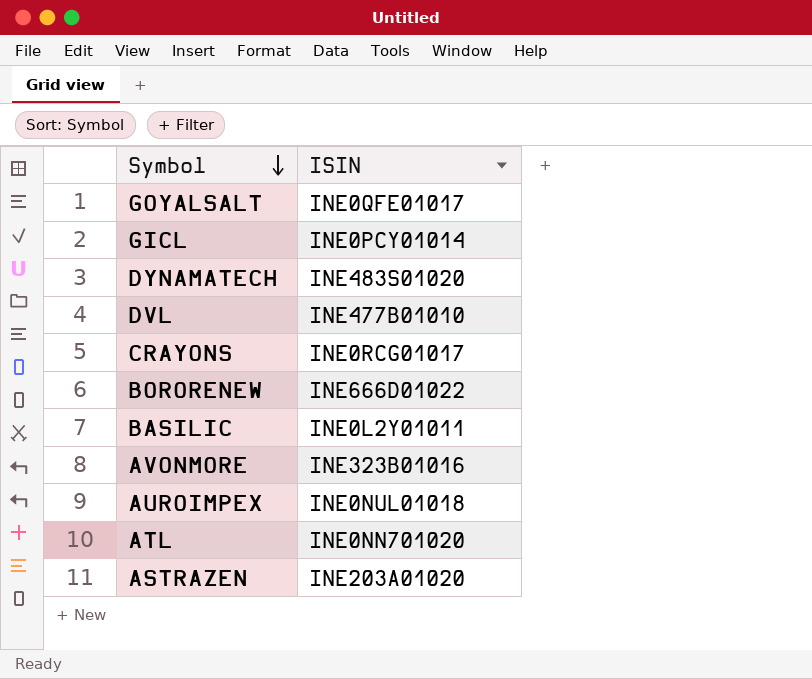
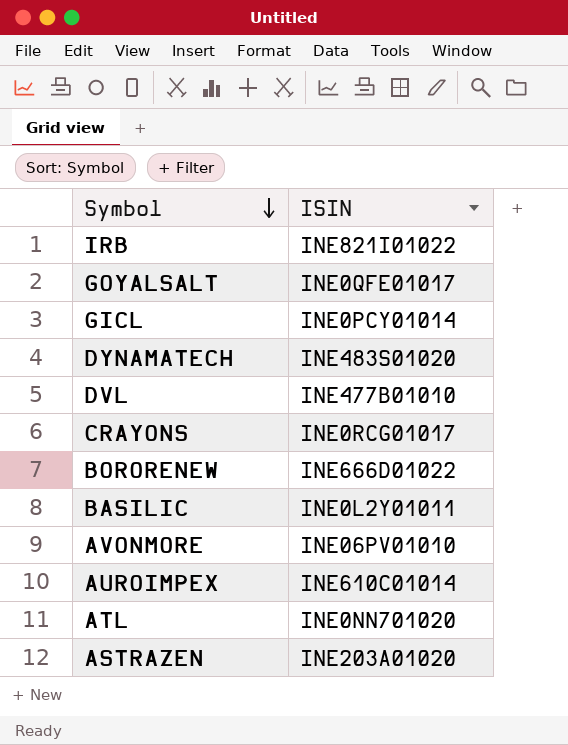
row IRB: none -> INE821I01022
AVONMORE | ISIN: INE323B01016 -> INE06PV01010
AUROIMPEX | ISIN: INE0NUL01018 -> INE610C01014

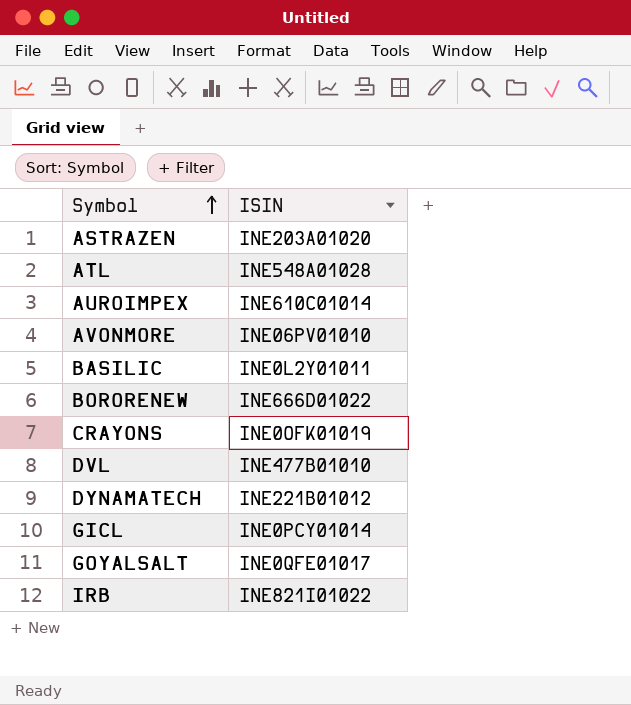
row order: Symbol descending -> Symbol ascending
ATL | ISIN: INE0NN701020 -> INE548A01028
CRAYONS | ISIN: INE0RCG01017 -> INE0OFK01019
DYNAMATECH | ISIN: INE483S01020 -> INE221B01012

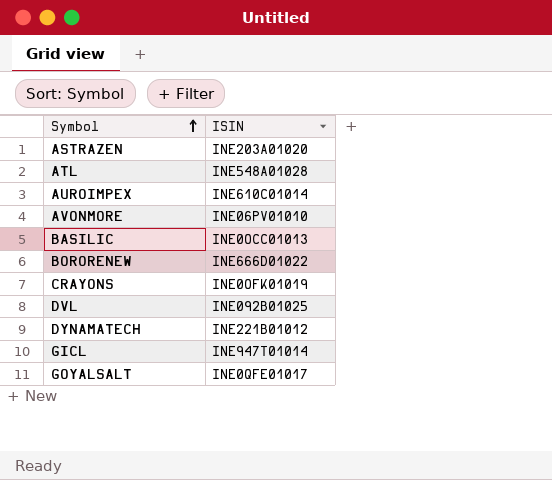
row IRB: INE821I01022 -> none
BASILIC | ISIN: INE0L2Y01011 -> INE0OCC01013
DVL | ISIN: INE477B01010 -> INE092B01025
GICL | ISIN: INE0PCY01014 -> INE947T01014

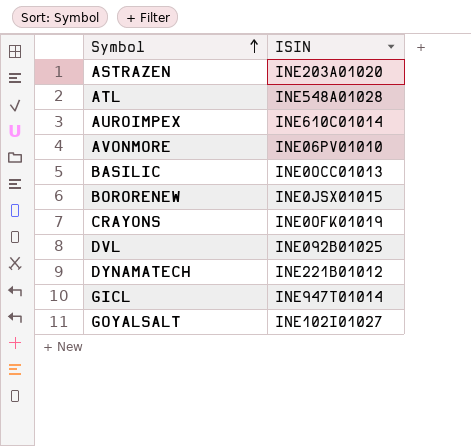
BORORENEW | ISIN: INE666D01022 -> INE0JSX01015
GOYALSALT | ISIN: INE0QFE01017 -> INE102I01027

